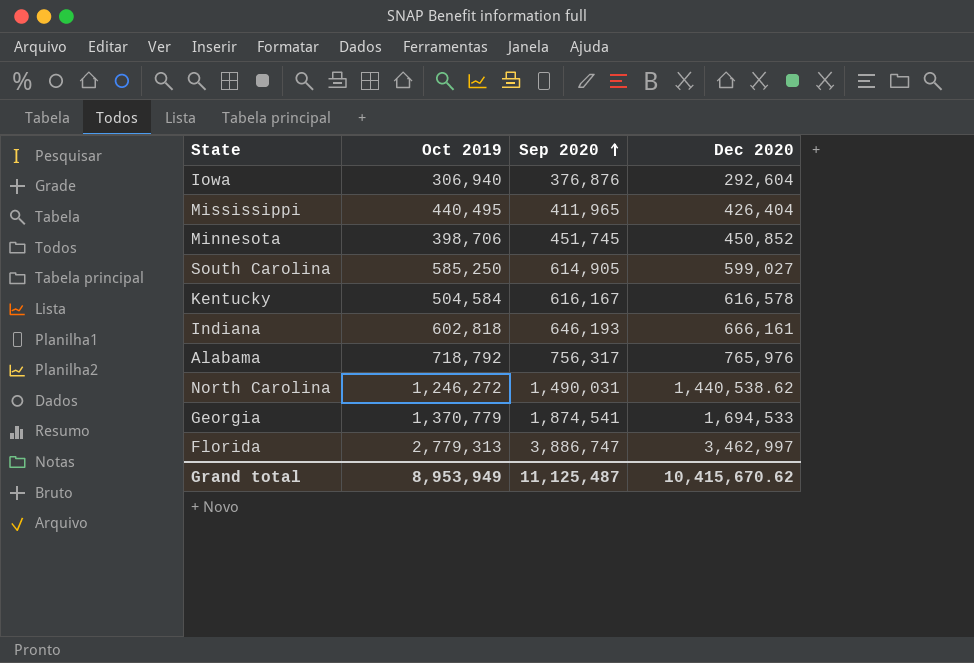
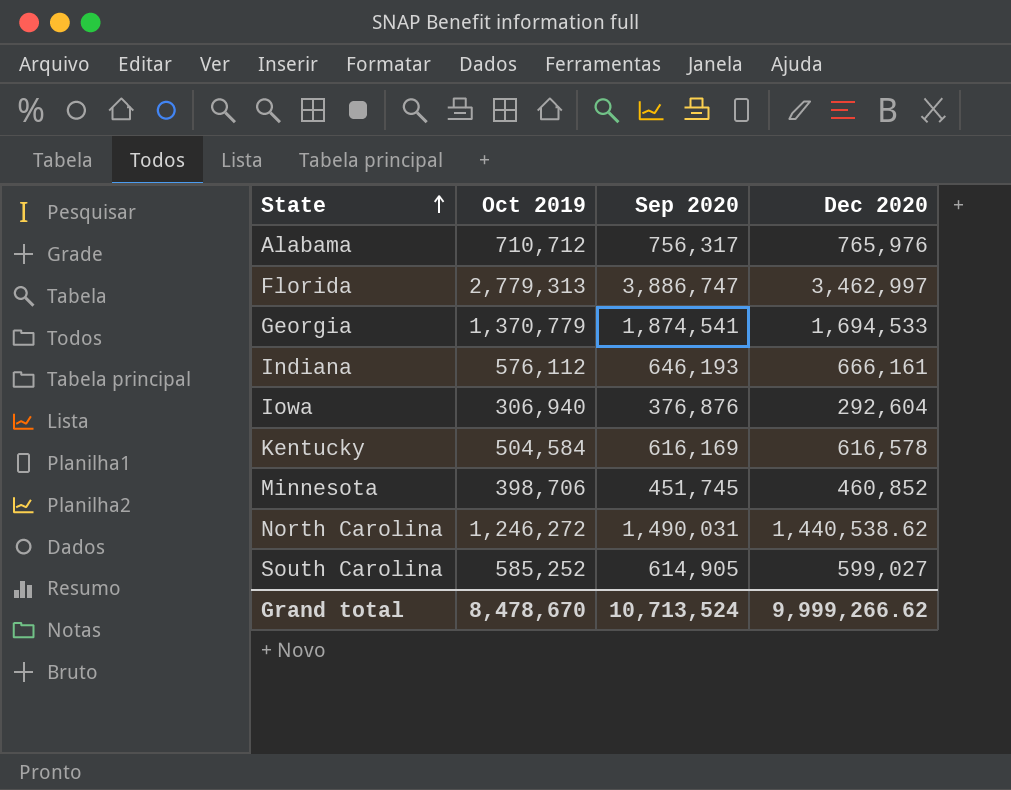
row order: Sep 2020 ascending -> State ascending
row Mississippi: 440,495 | 411,965 | 426,404 -> none
Alabama | Oct 2019: 718,792 -> 710,712
Indiana | Oct 2019: 602,818 -> 576,112
Kentucky | Sep 2020: 616,167 -> 616,169
Minnesota | Dec 2020: 450,852 -> 460,852
South Carolina | Oct 2019: 585,250 -> 585,252
Grand total | Oct 2019: 8,953,949 -> 8,478,670
Grand total | Sep 2020: 11,125,487 -> 10,713,524
Grand total | Dec 2020: 10,415,670.62 -> 9,999,266.62

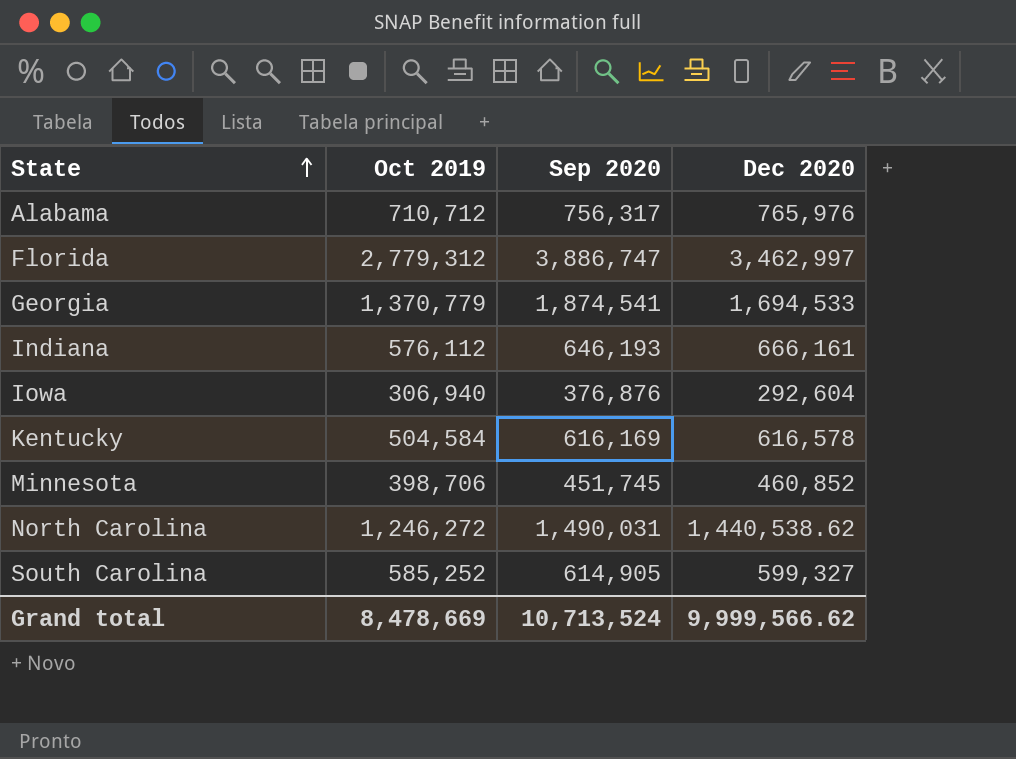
Florida | Oct 2019: 2,779,313 -> 2,779,312
South Carolina | Dec 2020: 599,027 -> 599,327
Grand total | Oct 2019: 8,478,670 -> 8,478,669
Grand total | Dec 2020: 9,999,266.62 -> 9,999,566.62

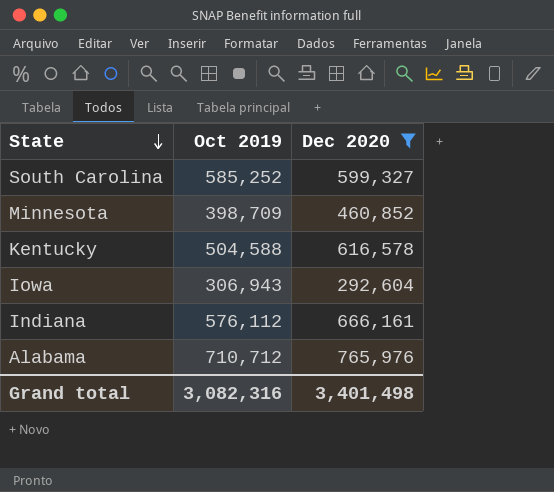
filter: none -> Dec 2020 <= 765,976
row order: State ascending -> State descending
column Sep 2020 | position: 3 -> none
Minnesota | Oct 2019: 398,706 -> 398,709
Kentucky | Oct 2019: 504,584 -> 504,588
Iowa | Oct 2019: 306,940 -> 306,943
Grand total | Oct 2019: 8,478,669 -> 3,082,316
Grand total | Dec 2020: 9,999,566.62 -> 3,401,498

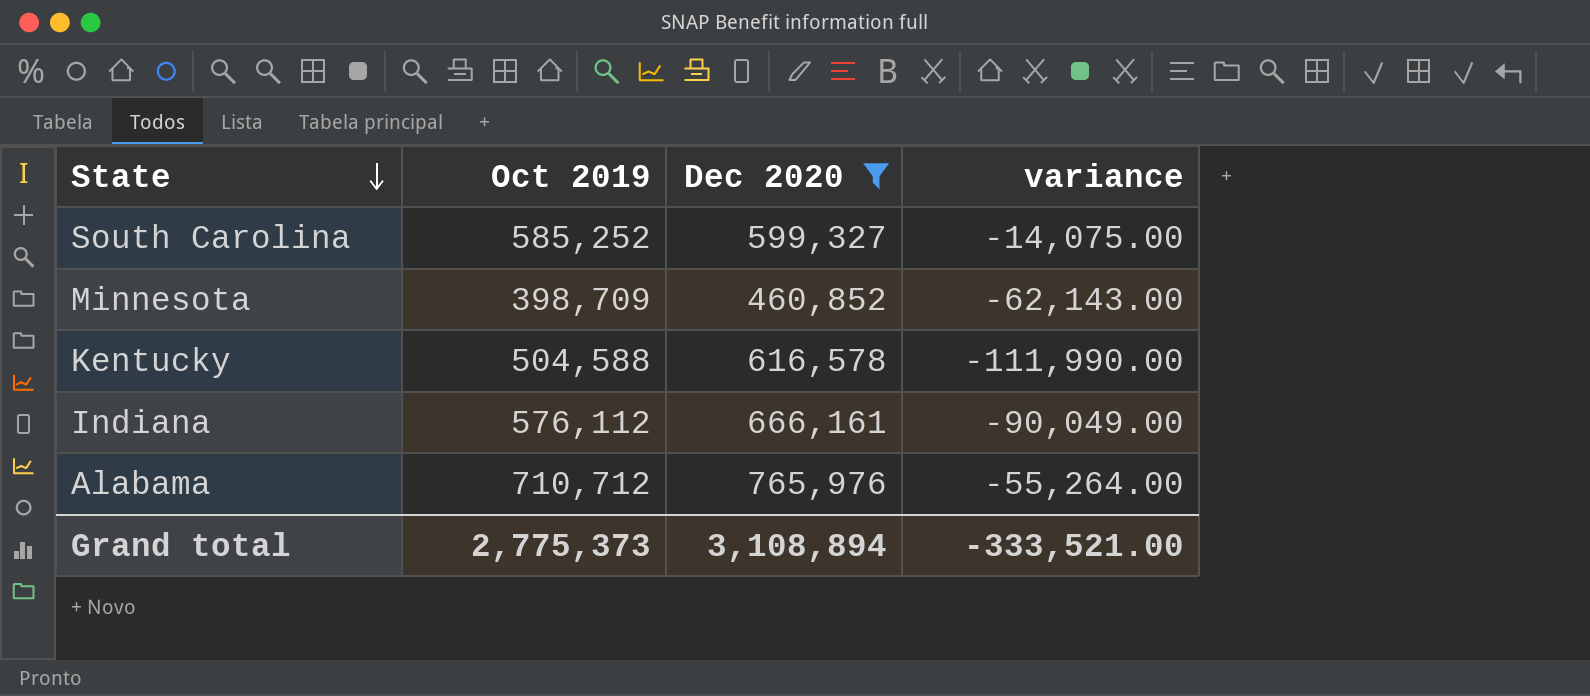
column variance | formula: none -> [Oct 2019] - [Dec 2020]
row Iowa: 306,943 | 292,604 -> none
Grand total | Oct 2019: 3,082,316 -> 2,775,373
Grand total | Dec 2020: 3,401,498 -> 3,108,894

